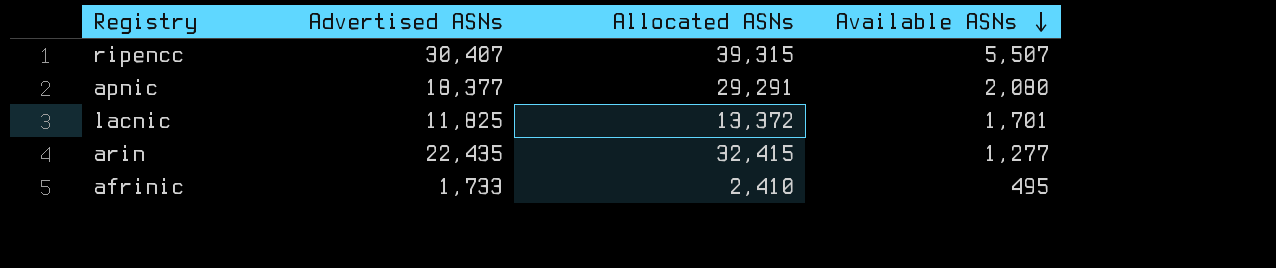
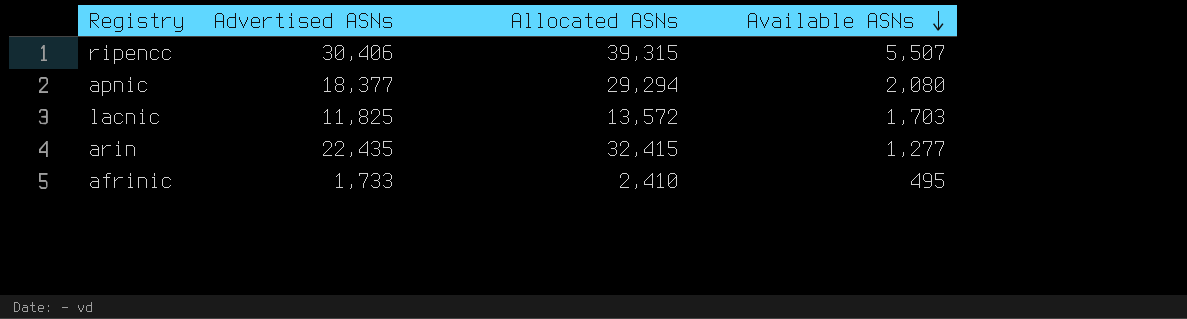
ripencc | Advertised ASNs: 30,407 -> 30,406
apnic | Allocated ASNs: 29,291 -> 29,294
lacnic | Allocated ASNs: 13,372 -> 13,572
lacnic | Available ASNs: 1,701 -> 1,703

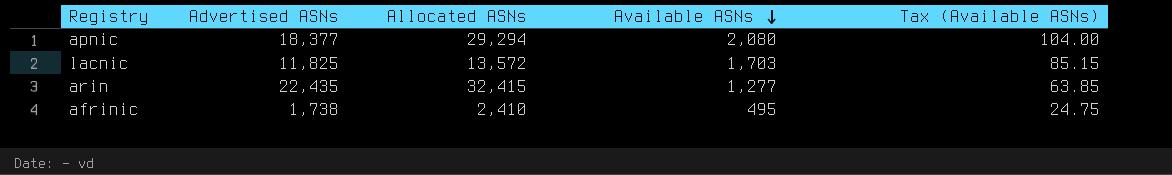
column Tax (Available ASNs) | formula: none -> [Available ASNs] * 0.05
row ripencc: 30,406 | 39,315 | 5,507 -> none
afrinic | Advertised ASNs: 1,733 -> 1,738

